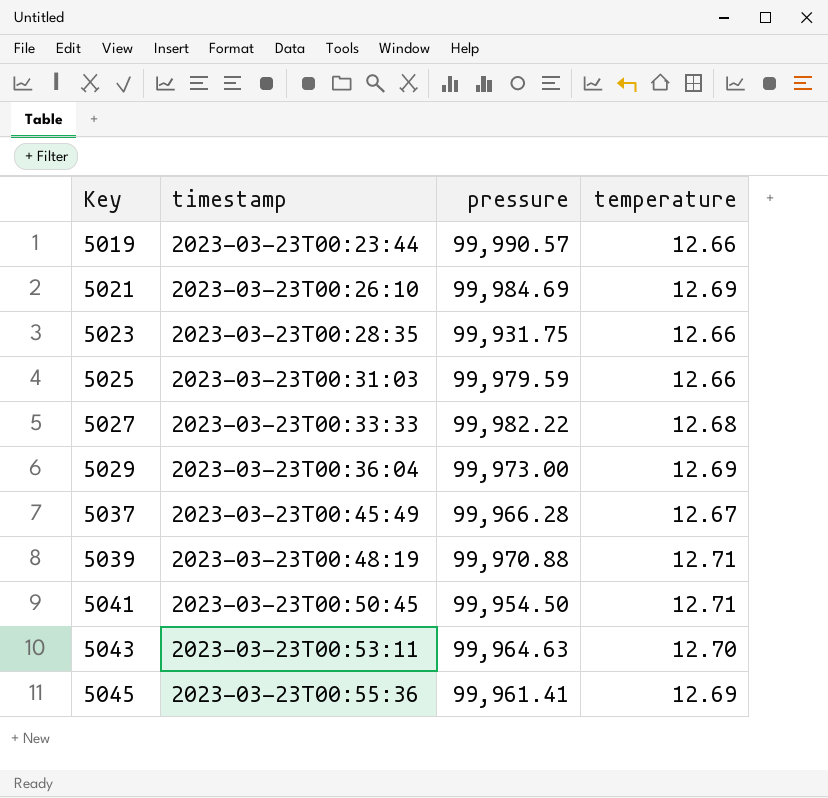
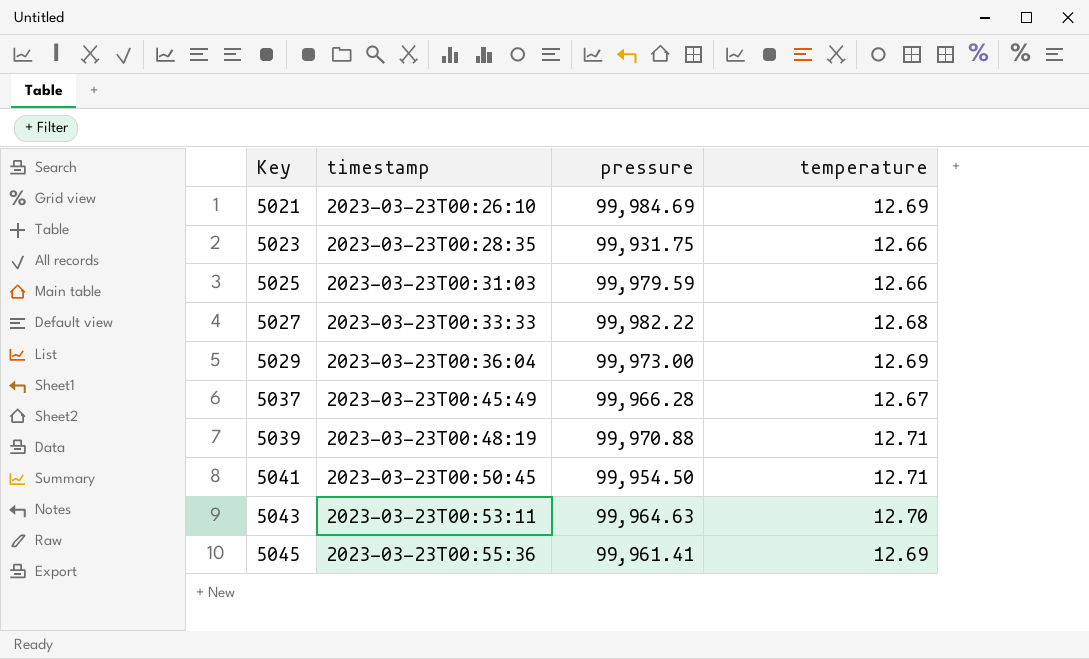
row 5019: 2023-03-23T00:23:44 | 99,990.57 | 12.66 -> none

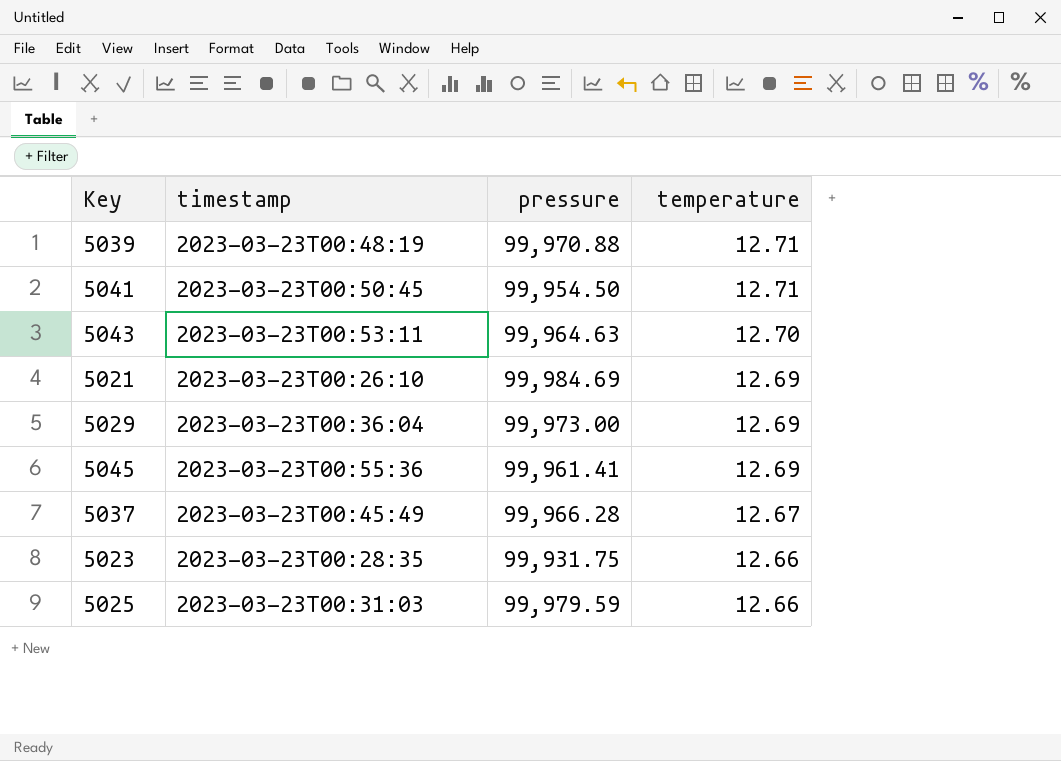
row order: Key ascending -> temperature descending
row 5027: 2023-03-23T00:33:33 | 99,982.22 | 12.68 -> none

